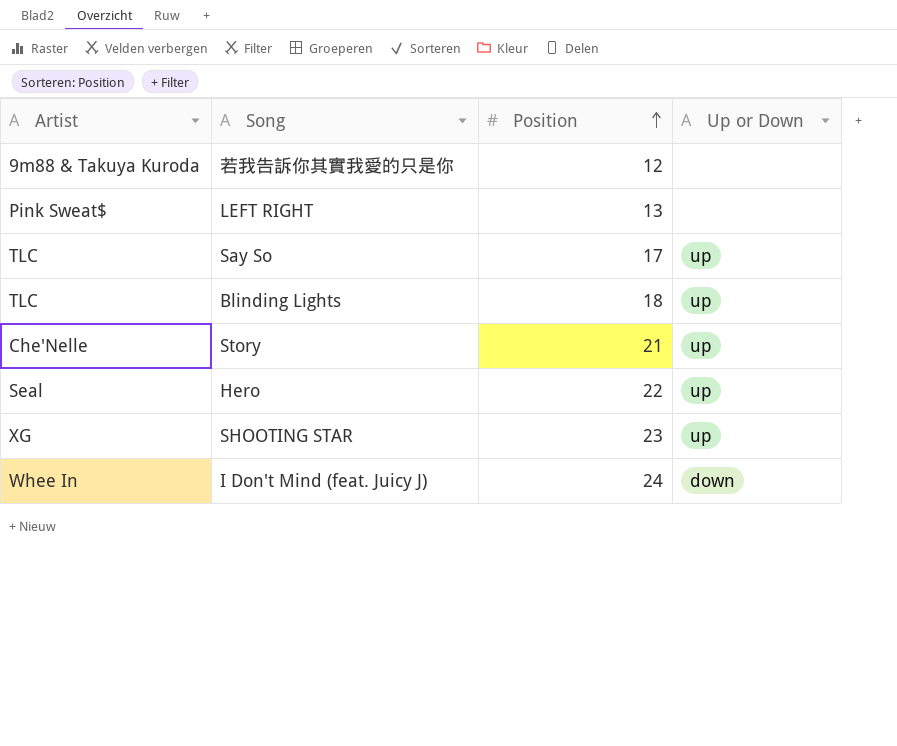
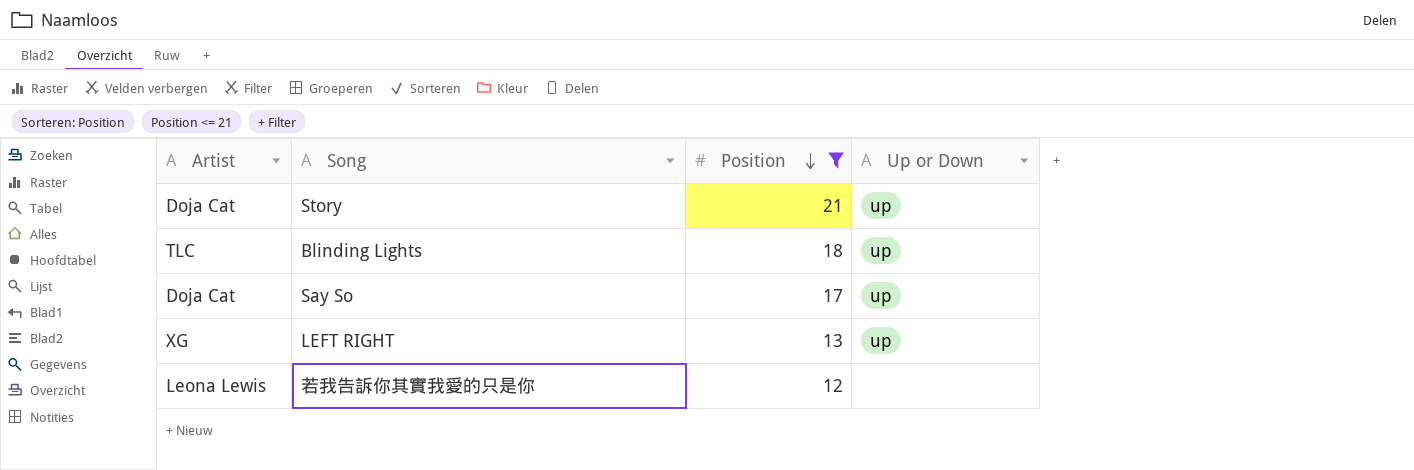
filter: none -> Position <= 21
row order: Position ascending -> Position descending
Story | Artist: Che'Nelle -> Doja Cat
Say So | Artist: TLC -> Doja Cat
LEFT RIGHT | Artist: Pink Sweat$ -> XG
LEFT RIGHT | Up or Down: none -> up
若我告訴你其實我愛的只是你 | Artist: 9m88 & Takuya Kuroda -> Leona Lewis

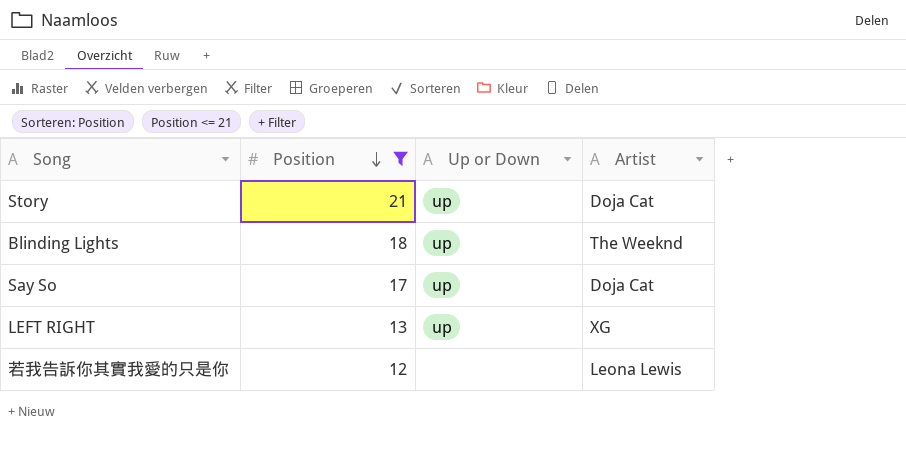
column Artist | position: 1 -> 4
Blinding Lights | Artist: TLC -> The Weeknd

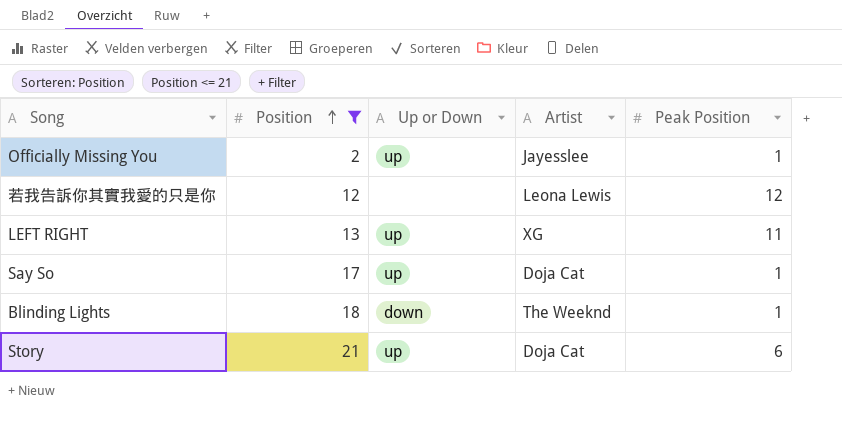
row order: Position descending -> Position ascending
column Peak Position | position: none -> 5
row Officially Missing You: none -> 2 | up | Jayesslee | 1
Blinding Lights | Up or Down: up -> down

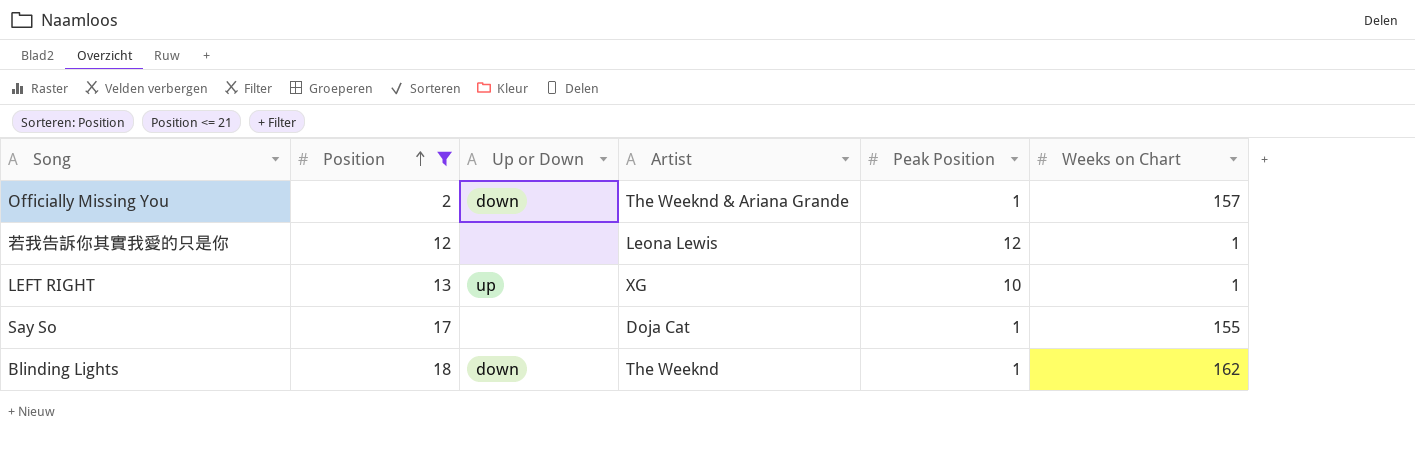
column Weeks on Chart | position: none -> 6
row Story: 21 | up | Doja Cat | 6 -> none
Officially Missing You | Up or Down: up -> down
Officially Missing You | Artist: Jayesslee -> The Weeknd & Ariana Grande
LEFT RIGHT | Peak Position: 11 -> 10
Say So | Up or Down: up -> none

